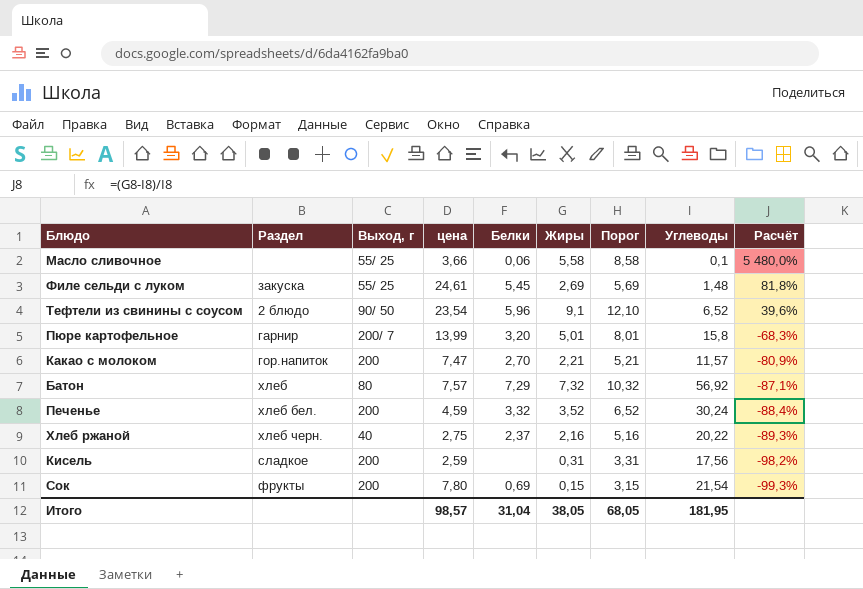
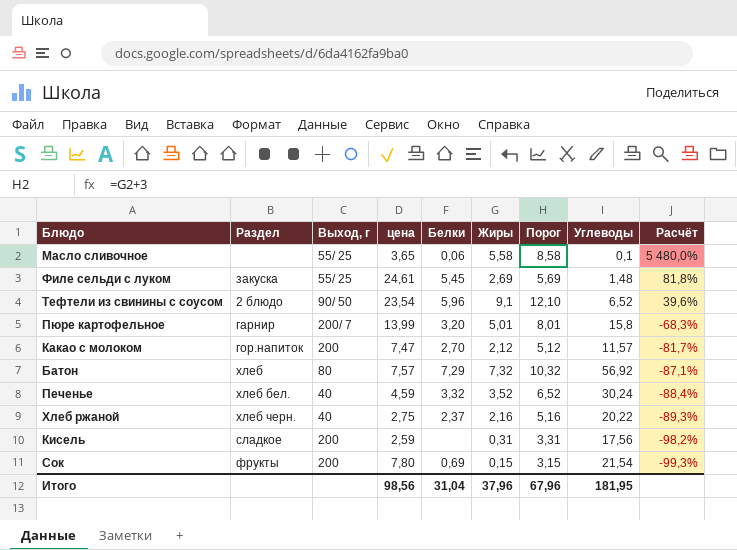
Масло сливочное | цена: 3,66 -> 3,65
Какао с молоком | Жиры: 2,21 -> 2,12
Какао с молоком | Порог: 5,21 -> 5,12
Какао с молоком | Расчёт: -80,9% -> -81,7%
Печенье | Выход, г: 200 -> 40
Итого | цена: 98,57 -> 98,56
Итого | Жиры: 38,05 -> 37,96
Итого | Порог: 68,05 -> 67,96

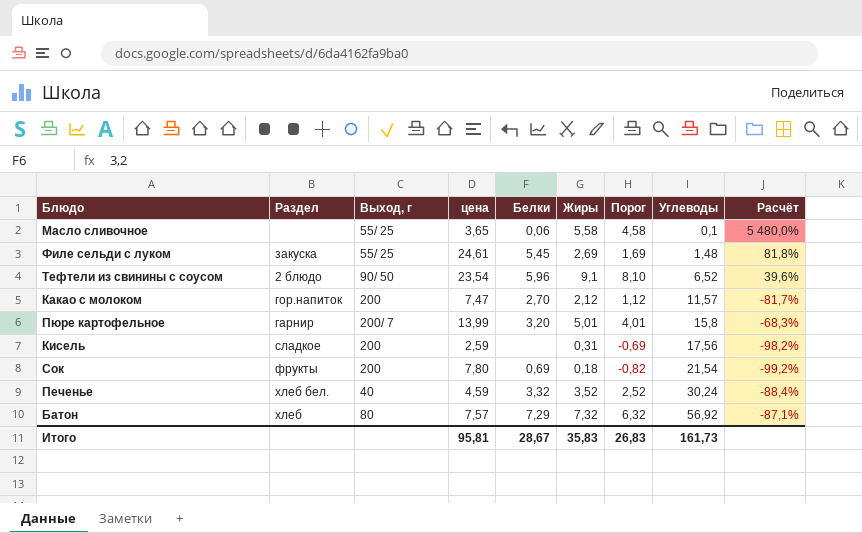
row order: Расчёт descending -> Углеводы ascending
column Порог | formula: [Жиры] + 3 -> [Жиры] - 1
row Хлеб ржаной: хлеб черн. | 40 | 2,75 | 2,37 | 2,16 | 5,16 | 20,22 | -89,3% -> none
Сок | Жиры: 0,15 -> 0,18
Сок | Расчёт: -99,3% -> -99,2%
Итого | цена: 98,56 -> 95,81
Итого | Белки: 31,04 -> 28,67
Итого | Жиры: 37,96 -> 35,83
Итого | Порог: 67,96 -> 26,83
Итого | Углеводы: 181,95 -> 161,73

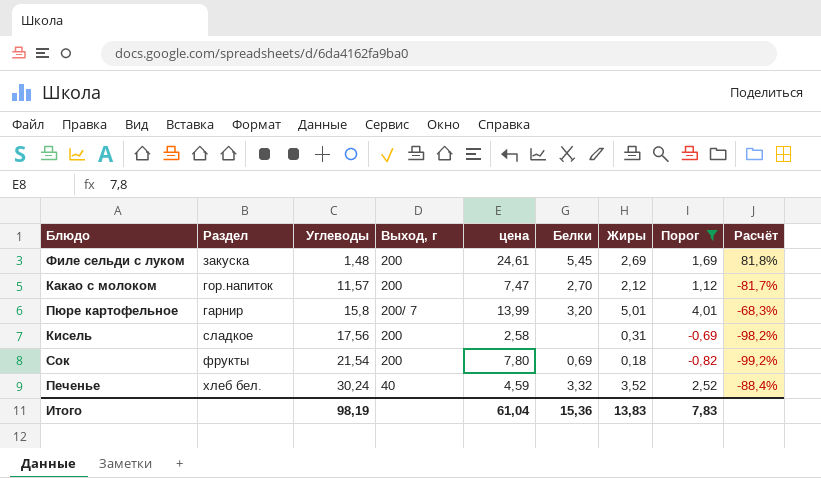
filter: none -> Порог <= 4,01
column Углеводы | position: 8 -> 3
Филе сельди с луком | Выход, г: 55/ 25 -> 200
Кисель | цена: 2,59 -> 2,58
Итого | Углеводы: 161,73 -> 98,19
Итого | цена: 95,81 -> 61,04
Итого | Белки: 28,67 -> 15,36
Итого | Жиры: 35,83 -> 13,83
Итого | Порог: 26,83 -> 7,83

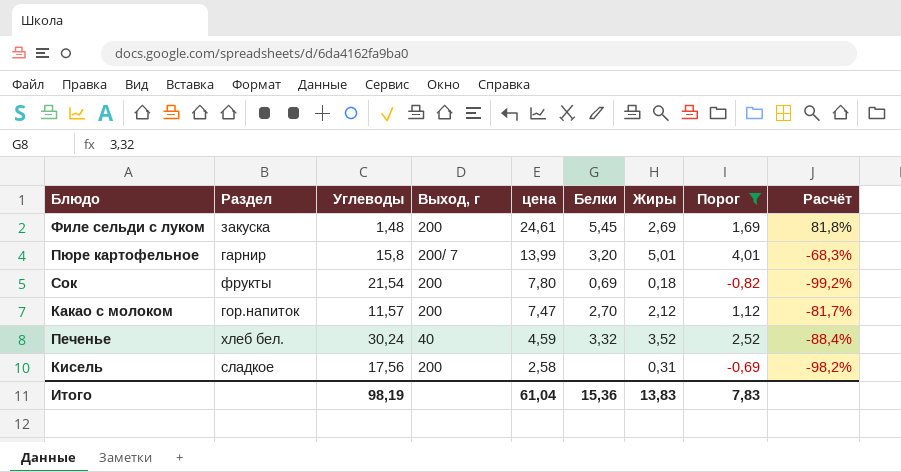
row order: Углеводы ascending -> цена descending

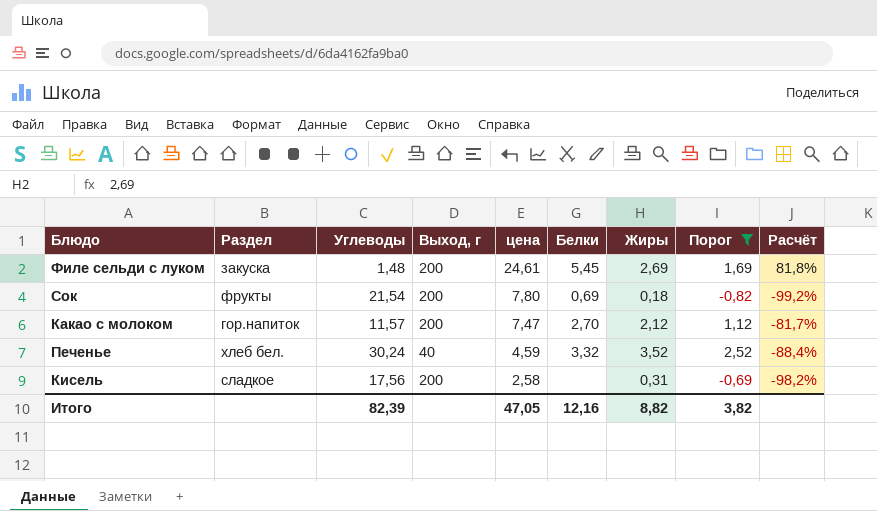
row Пюре картофельное: гарнир | 15,8 | 200/ 7 | 13,99 | 3,20 | 5,01 | 4,01 | -68,3% -> none
Итого | Углеводы: 98,19 -> 82,39
Итого | цена: 61,04 -> 47,05
Итого | Белки: 15,36 -> 12,16
Итого | Жиры: 13,83 -> 8,82
Итого | Порог: 7,83 -> 3,82

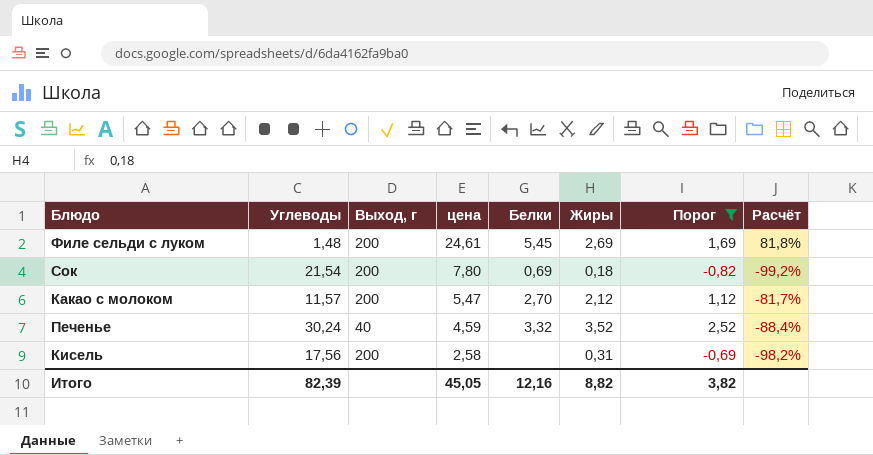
column Раздел | position: 2 -> none
Какао с молоком | цена: 7,47 -> 5,47
Итого | цена: 47,05 -> 45,05

